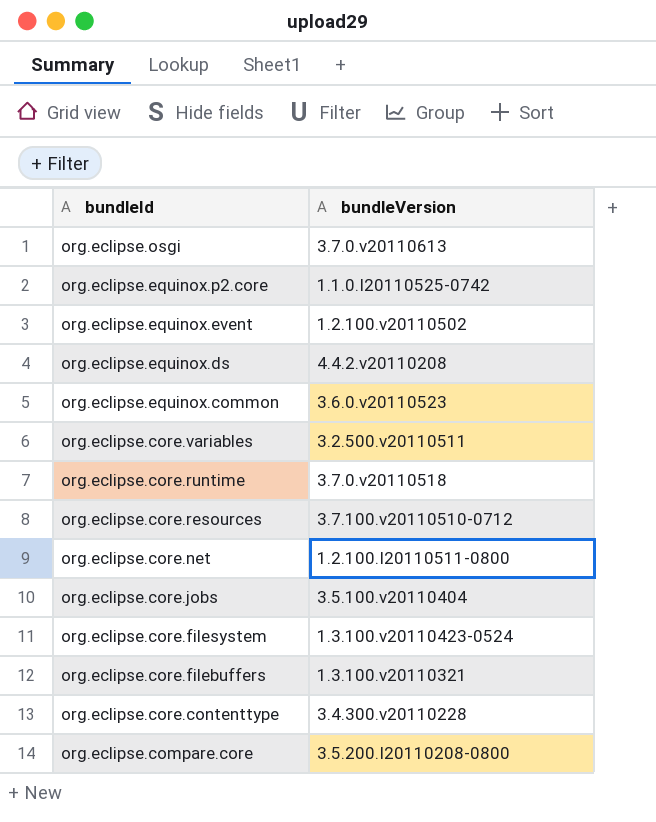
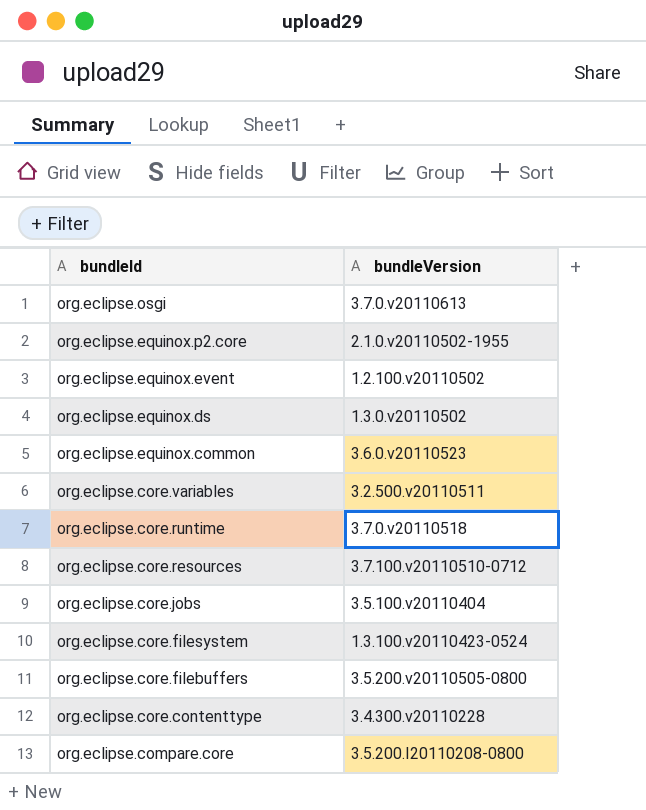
row org.eclipse.core.net: 1.2.100.I20110511-0800 -> none
org.eclipse.equinox.p2.core | bundleVersion: 1.1.0.I20110525-0742 -> 2.1.0.v20110502-1955
org.eclipse.equinox.ds | bundleVersion: 4.4.2.v20110208 -> 1.3.0.v20110502
org.eclipse.core.filebuffers | bundleVersion: 1.3.100.v20110321 -> 3.5.200.v20110505-0800

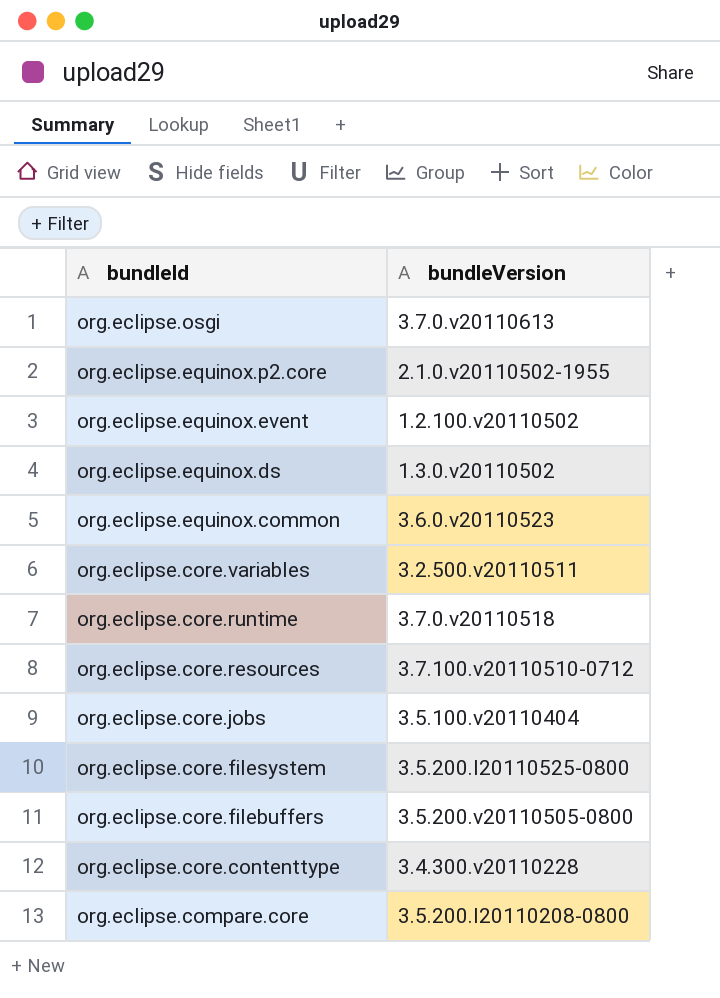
org.eclipse.core.filesystem | bundleVersion: 1.3.100.v20110423-0524 -> 3.5.200.I20110525-0800

